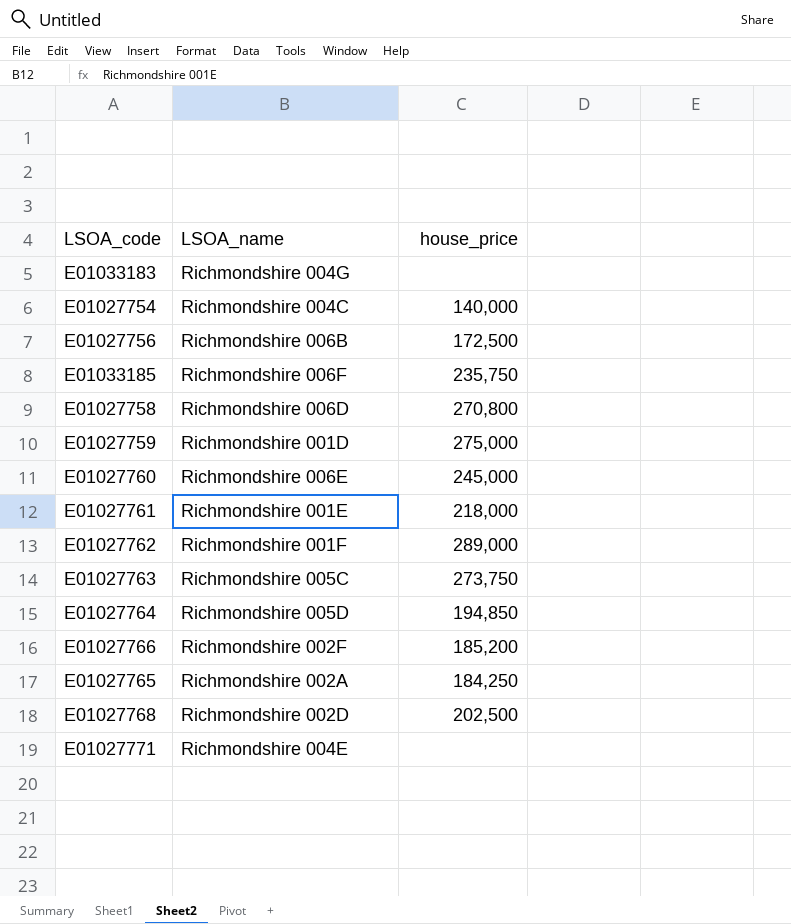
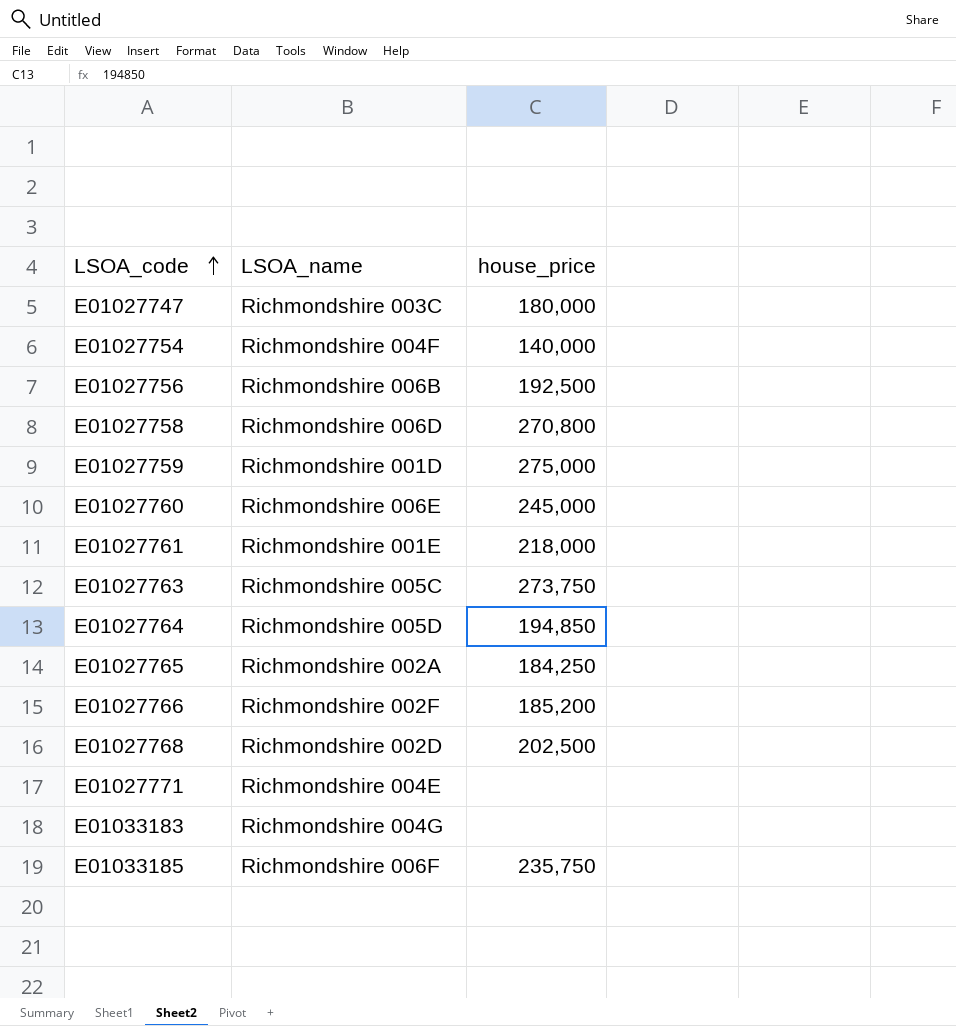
row order: none -> LSOA_code ascending
row E01027762: Richmondshire 001F | 289,000 -> none
row E01027747: none -> Richmondshire 003C | 180,000
E01027754 | LSOA_name: Richmondshire 004C -> Richmondshire 004F
E01027756 | house_price: 172,500 -> 192,500

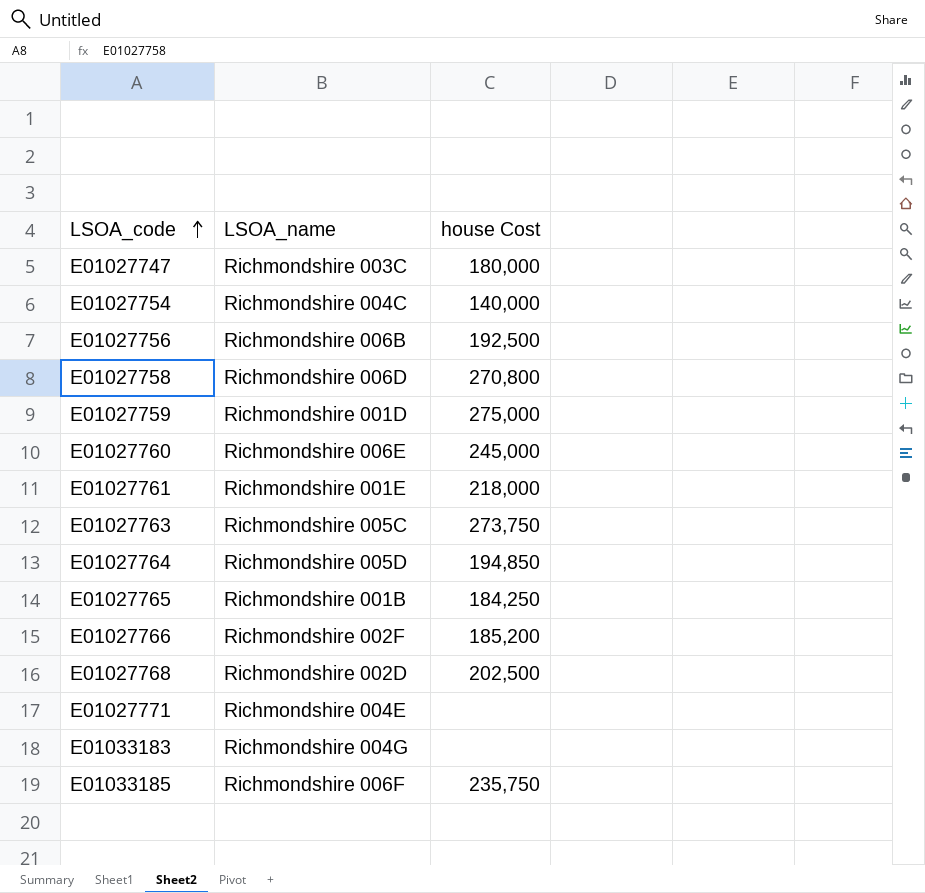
column name: house_price -> house Cost
E01027754 | LSOA_name: Richmondshire 004F -> Richmondshire 004C
E01027765 | LSOA_name: Richmondshire 002A -> Richmondshire 001B

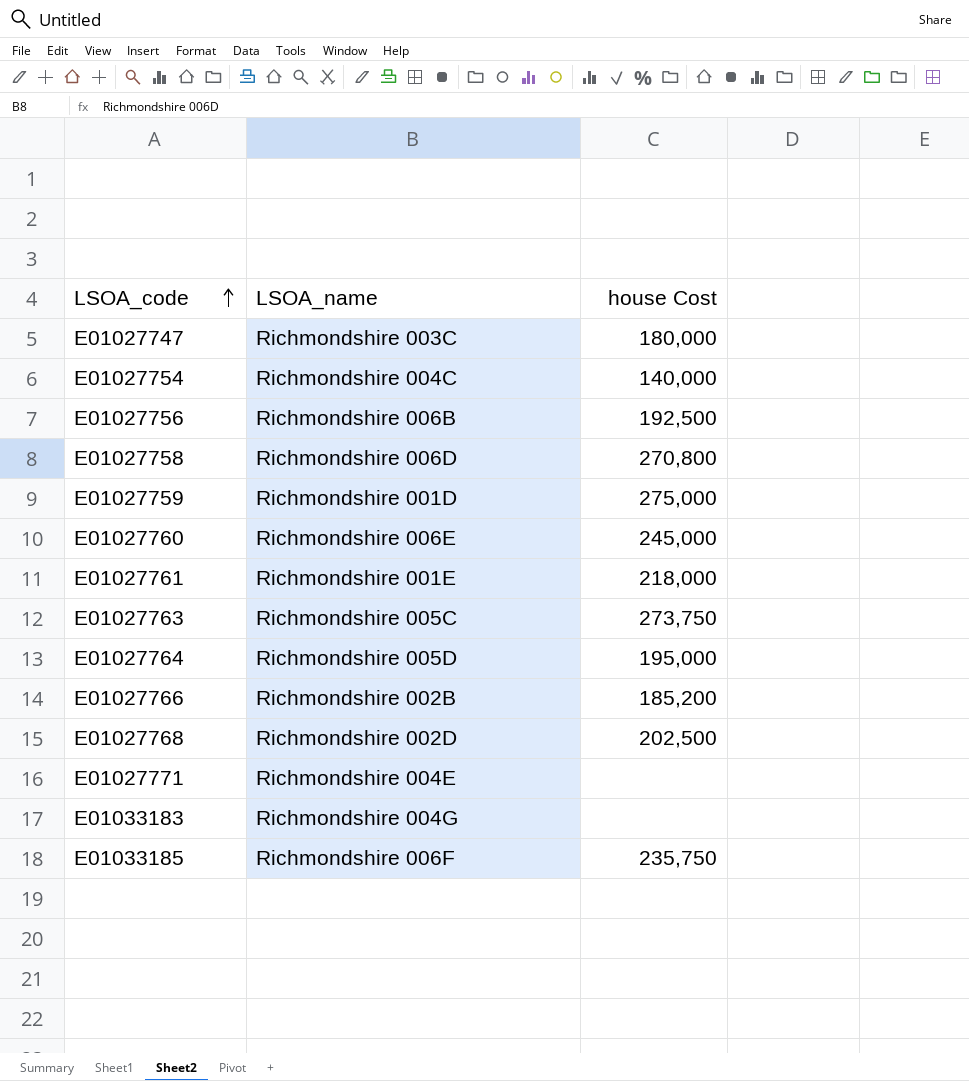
row E01027765: Richmondshire 001B | 184,250 -> none
E01027764 | house Cost: 194,850 -> 195,000
E01027766 | LSOA_name: Richmondshire 002F -> Richmondshire 002B

